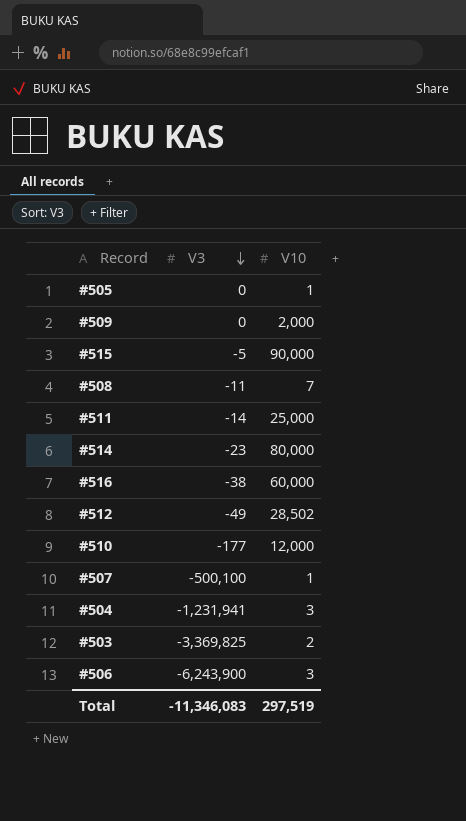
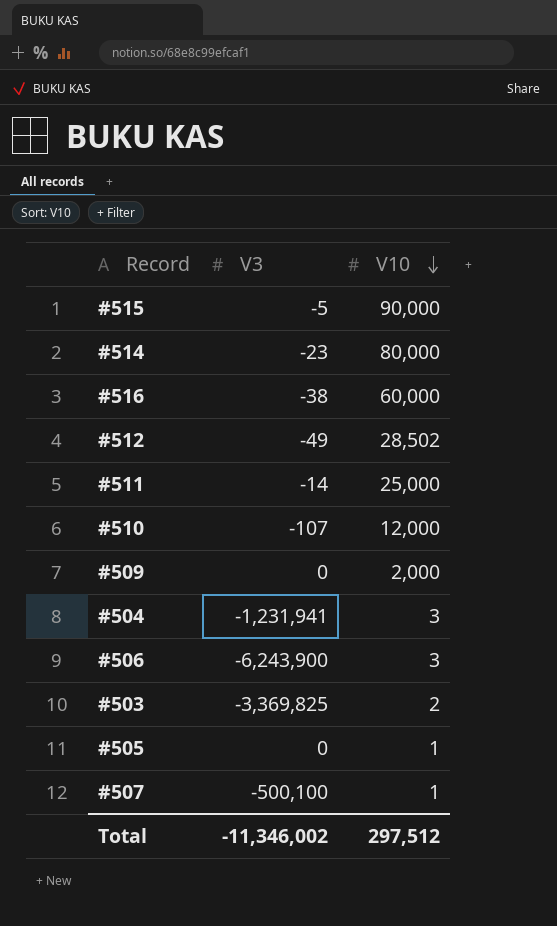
row order: V3 descending -> V10 descending
row #508: -11 | 7 -> none
#510 | V3: -177 -> -107
Total | V3: -11,346,083 -> -11,346,002
Total | V10: 297,519 -> 297,512

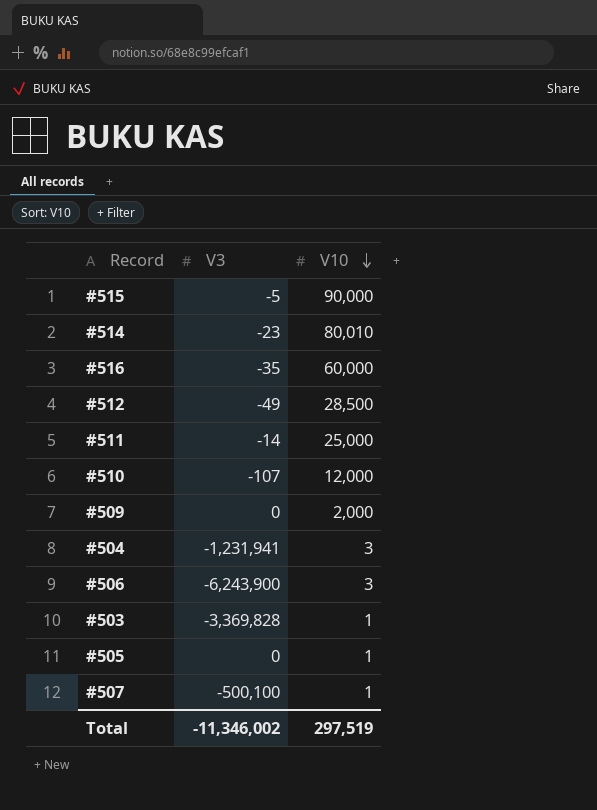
#514 | V10: 80,000 -> 80,010
#516 | V3: -38 -> -35
#512 | V10: 28,502 -> 28,500
#503 | V3: -3,369,825 -> -3,369,828
#503 | V10: 2 -> 1
Total | V10: 297,512 -> 297,519

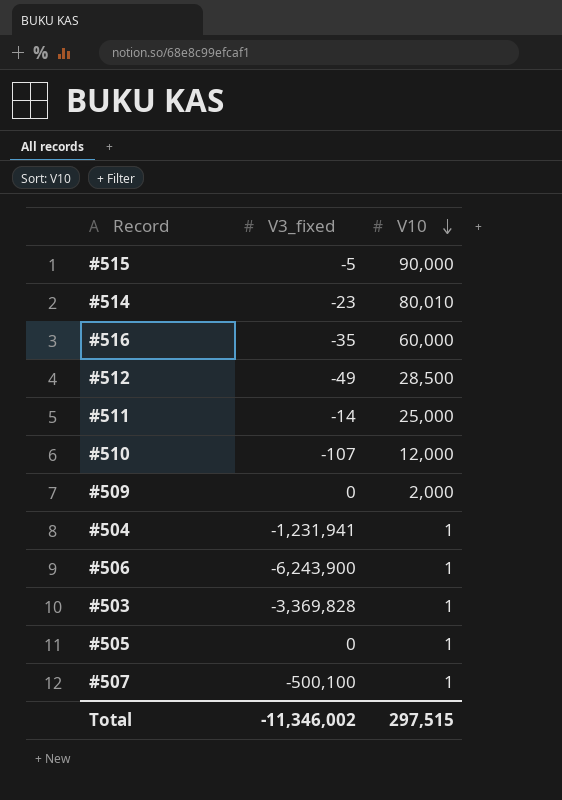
column name: V3 -> V3_fixed
#504 | V10: 3 -> 1
#506 | V10: 3 -> 1
Total | V10: 297,519 -> 297,515

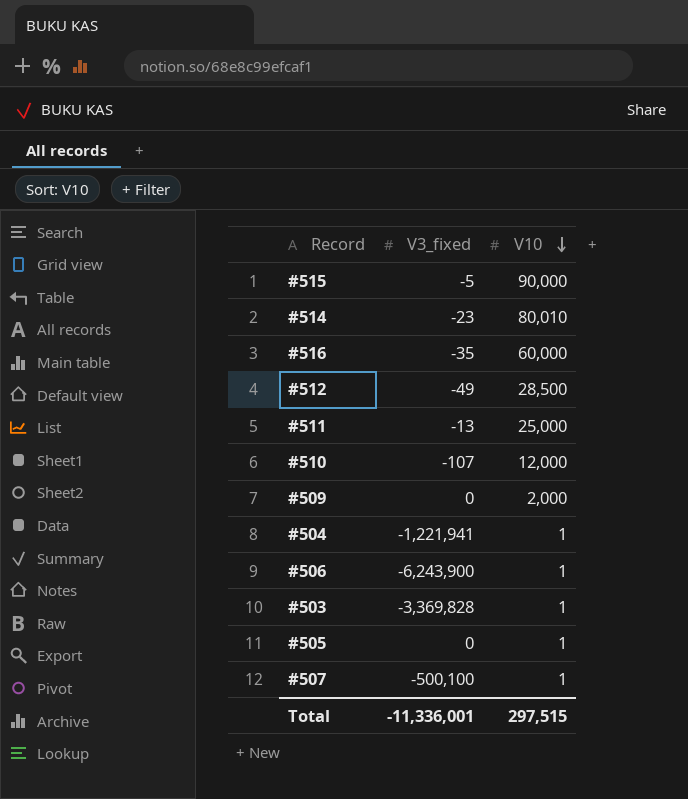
#511 | V3_fixed: -14 -> -13
#504 | V3_fixed: -1,231,941 -> -1,221,941
Total | V3_fixed: -11,346,002 -> -11,336,001

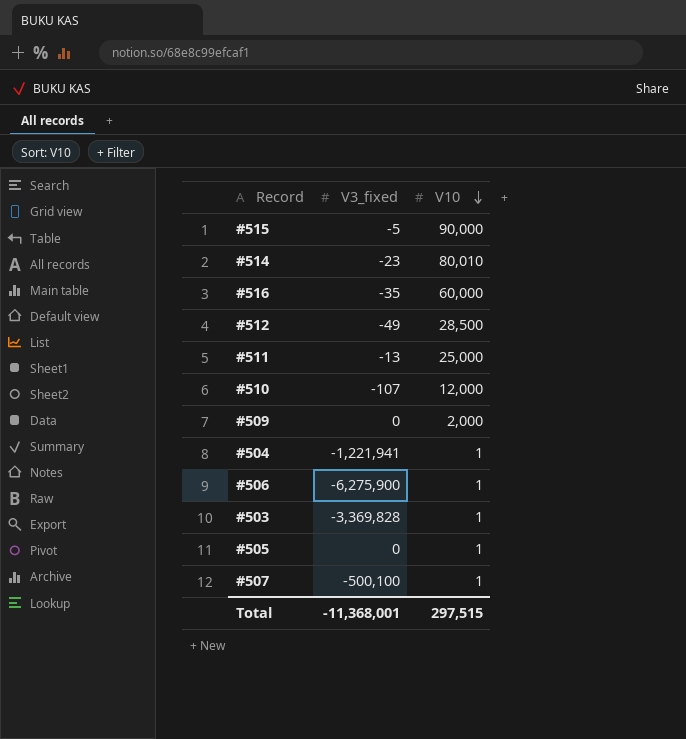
#506 | V3_fixed: -6,243,900 -> -6,275,900
Total | V3_fixed: -11,336,001 -> -11,368,001

